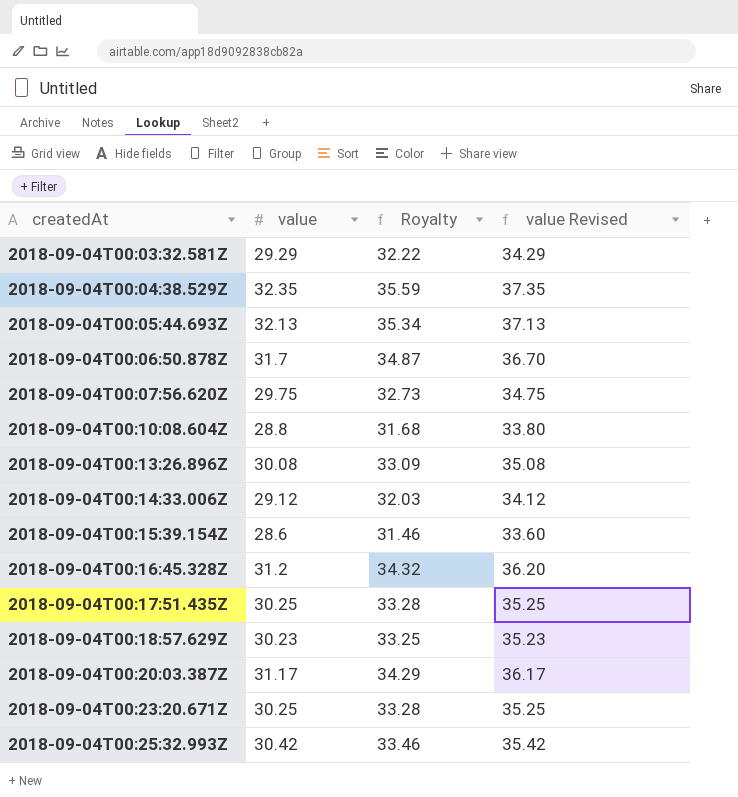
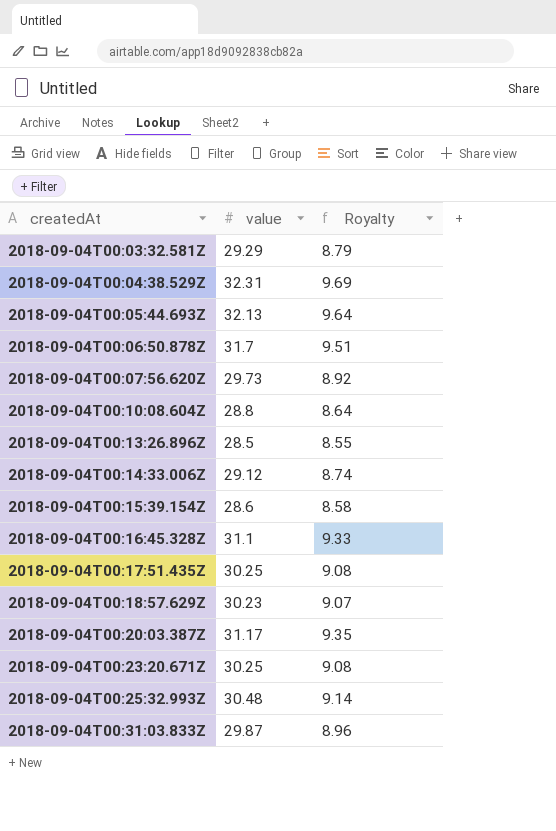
column value Revised | formula: [value] + 5 -> none
column Royalty | formula: [value] * 1.1 -> [value] * 0.3
2018-09-04T00:04:38.529Z | value: 32.35 -> 32.31
2018-09-04T00:07:56.620Z | value: 29.75 -> 29.73
2018-09-04T00:13:26.896Z | value: 30.08 -> 28.5
2018-09-04T00:16:45.328Z | value: 31.2 -> 31.1
2018-09-04T00:25:32.993Z | value: 30.42 -> 30.48
row 2018-09-04T00:31:03.833Z: none -> 29.87 | 8.96

